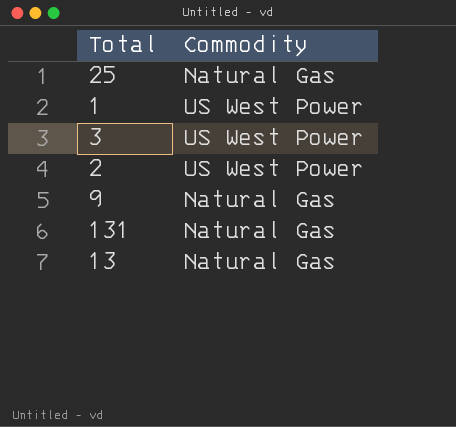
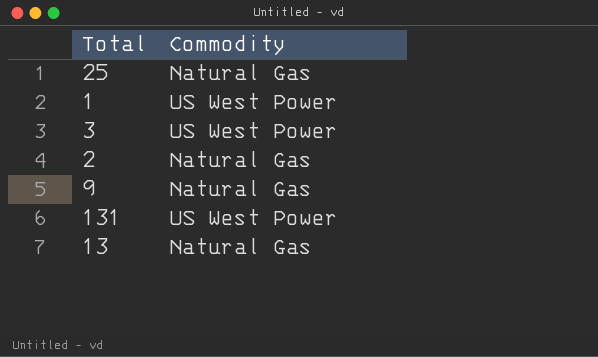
2 | Commodity: US West Power -> Natural Gas
131 | Commodity: Natural Gas -> US West Power

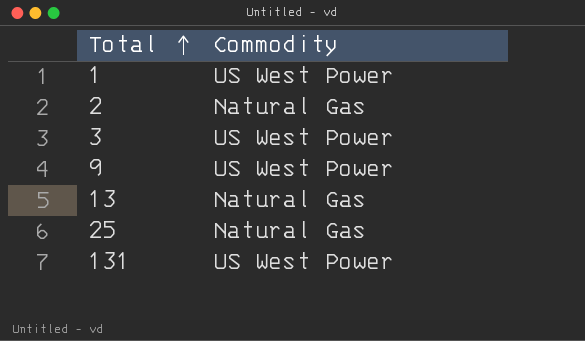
row order: none -> Total ascending
9 | Commodity: Natural Gas -> US West Power

